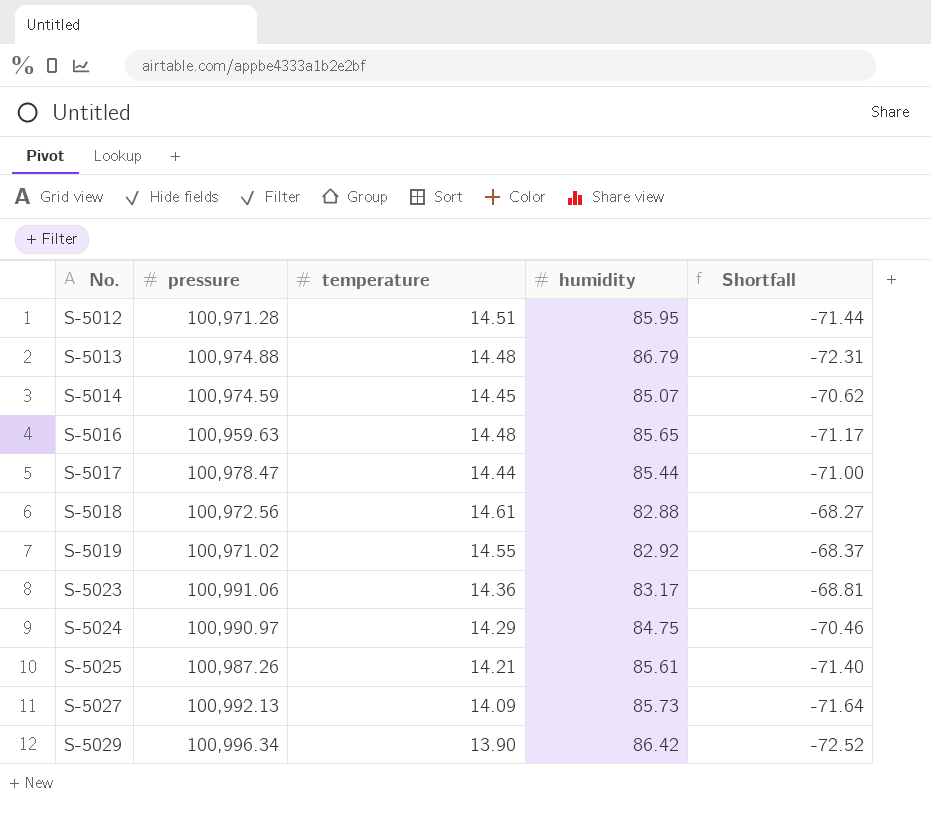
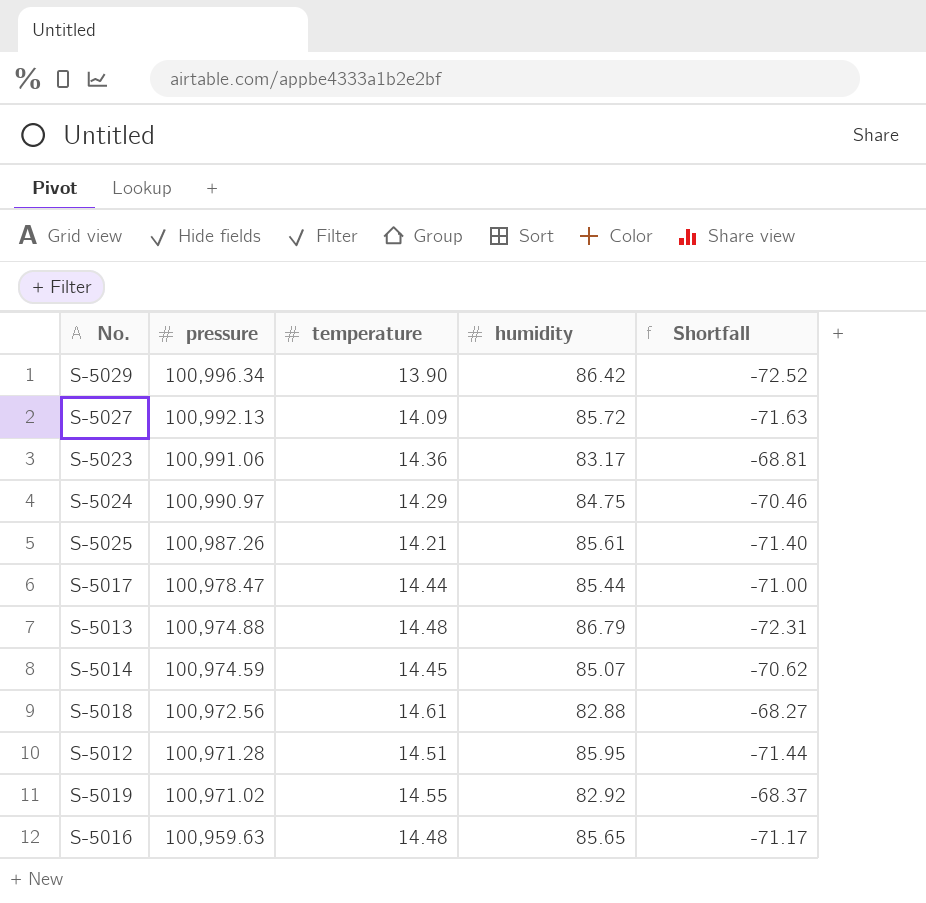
row order: No. ascending -> pressure descending
S-5027 | humidity: 85.73 -> 85.72
S-5027 | Shortfall: -71.64 -> -71.63

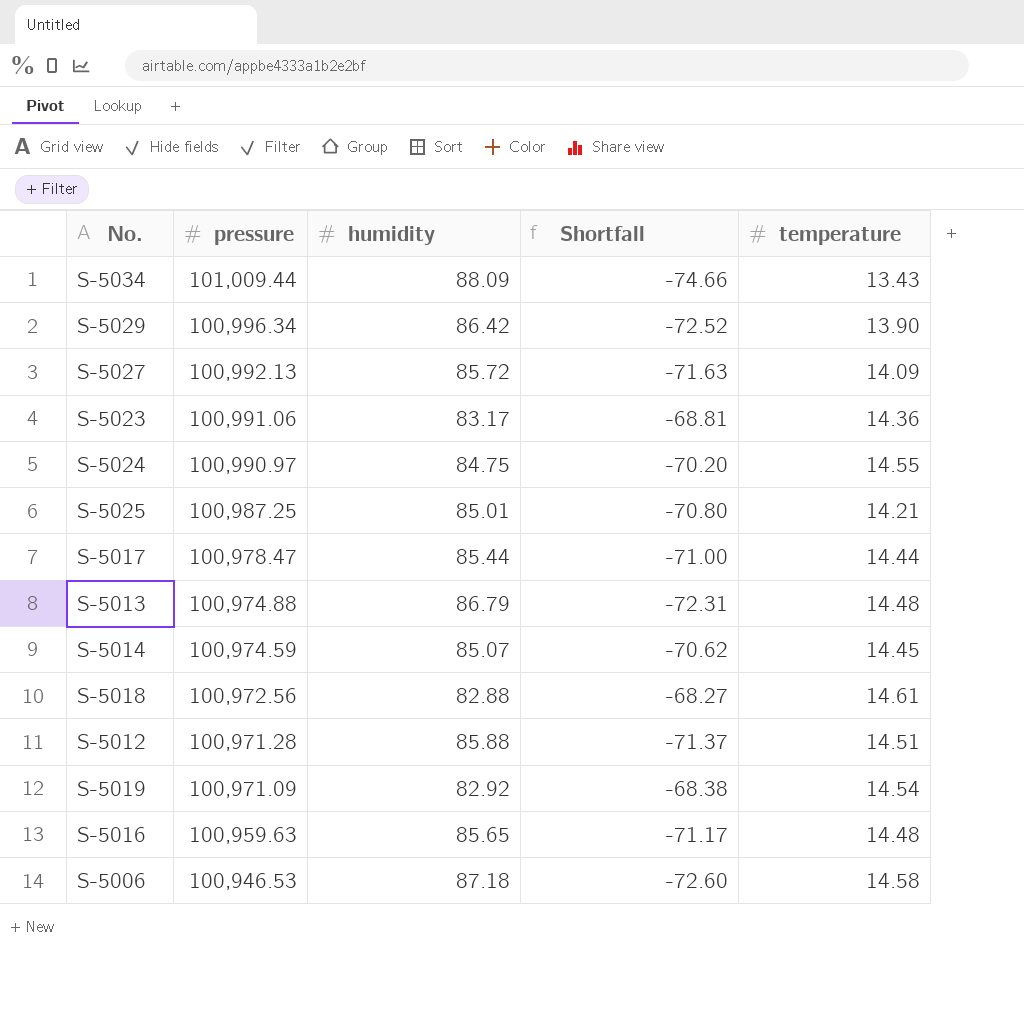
column temperature | position: 3 -> 5
row S-5034: none -> 101,009.44 | 88.09 | -74.66 | 13.43
S-5024 | Shortfall: -70.46 -> -70.20
S-5024 | temperature: 14.29 -> 14.55
S-5025 | pressure: 100,987.26 -> 100,987.25
S-5025 | humidity: 85.61 -> 85.01
S-5025 | Shortfall: -71.40 -> -70.80
S-5012 | humidity: 85.95 -> 85.88
S-5012 | Shortfall: -71.44 -> -71.37
S-5019 | pressure: 100,971.02 -> 100,971.09
S-5019 | Shortfall: -68.37 -> -68.38
S-5019 | temperature: 14.55 -> 14.54
row S-5006: none -> 100,946.53 | 87.18 | -72.60 | 14.58

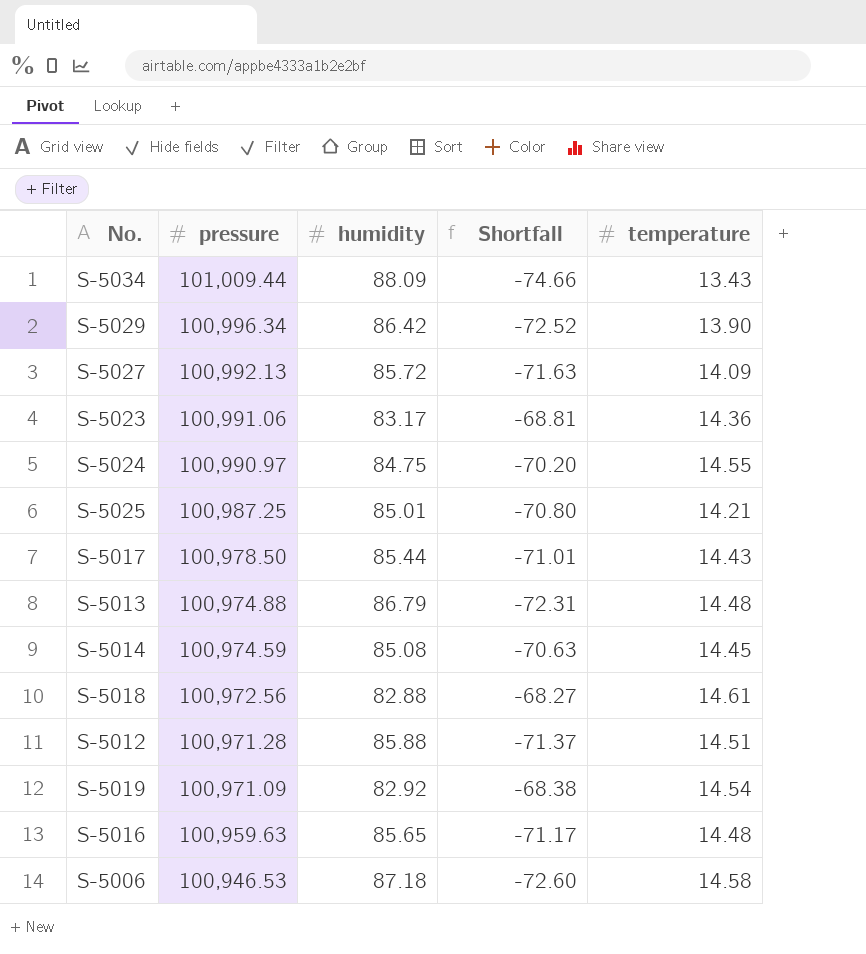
S-5017 | pressure: 100,978.47 -> 100,978.50
S-5017 | Shortfall: -71.00 -> -71.01
S-5017 | temperature: 14.44 -> 14.43
S-5014 | humidity: 85.07 -> 85.08
S-5014 | Shortfall: -70.62 -> -70.63

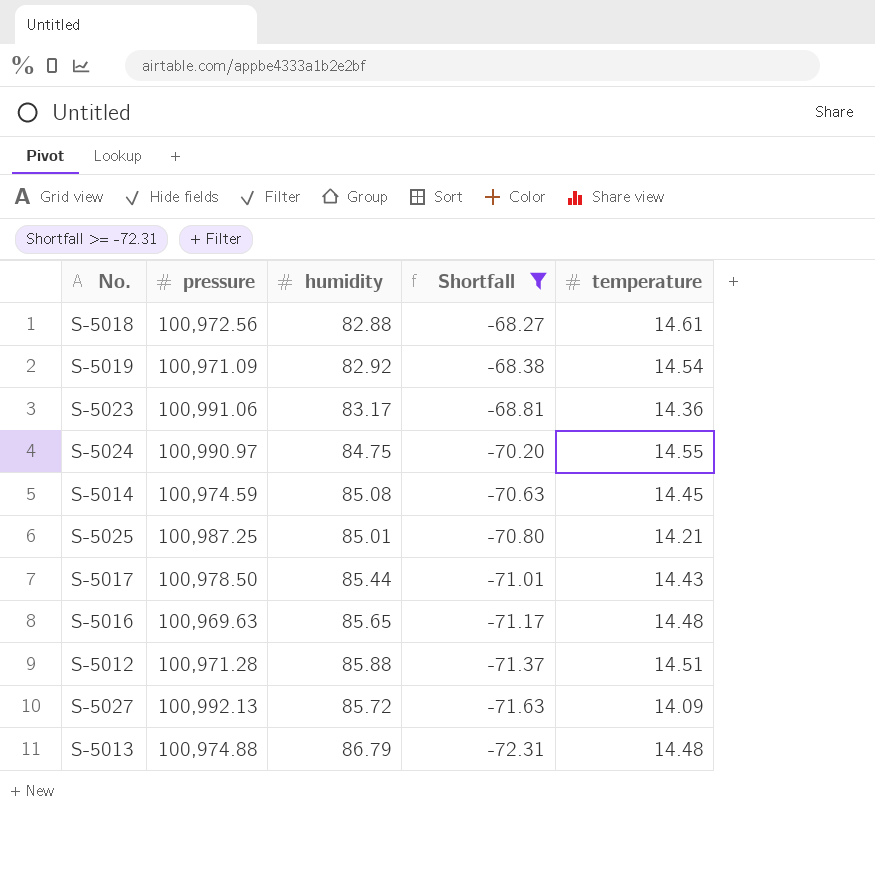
filter: none -> Shortfall >= -72.31
row order: pressure descending -> Shortfall descending
S-5016 | pressure: 100,959.63 -> 100,969.63

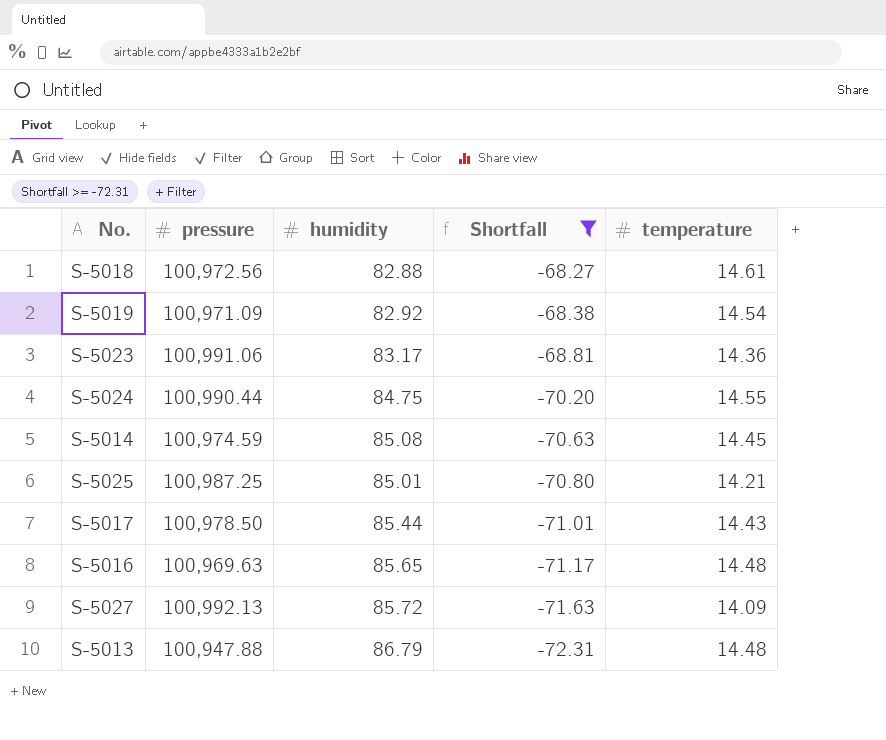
row S-5012: 100,971.28 | 85.88 | -71.37 | 14.51 -> none
S-5024 | pressure: 100,990.97 -> 100,990.44
S-5013 | pressure: 100,974.88 -> 100,947.88

